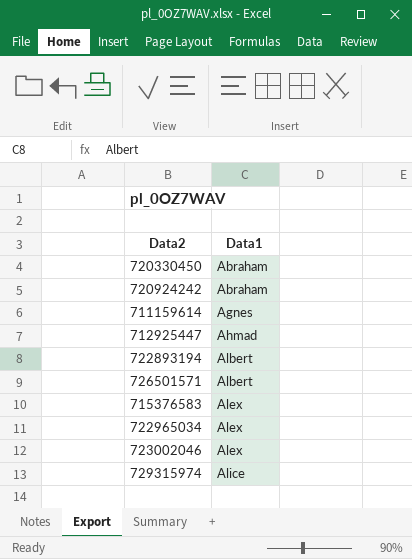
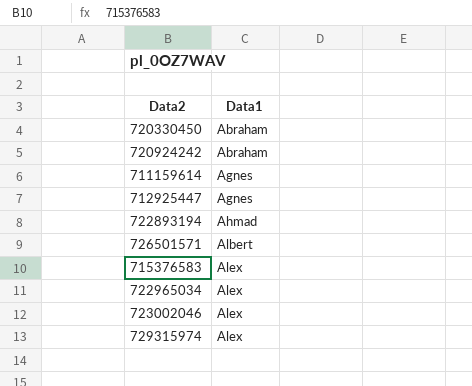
712925447 | Data1: Ahmad -> Agnes
722893194 | Data1: Albert -> Ahmad
729315974 | Data1: Alice -> Alex

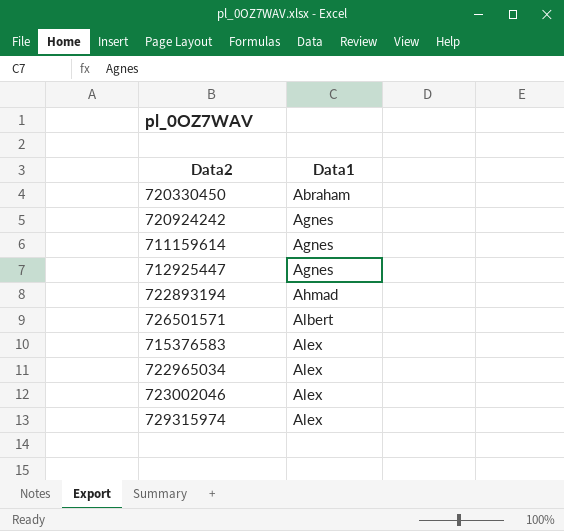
720924242 | Data1: Abraham -> Agnes

